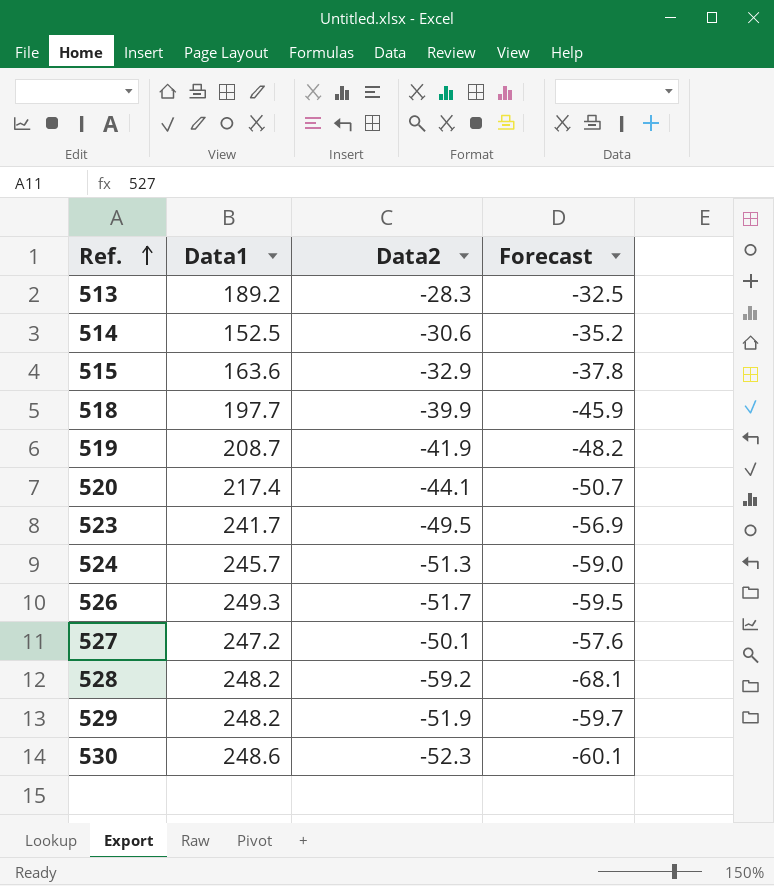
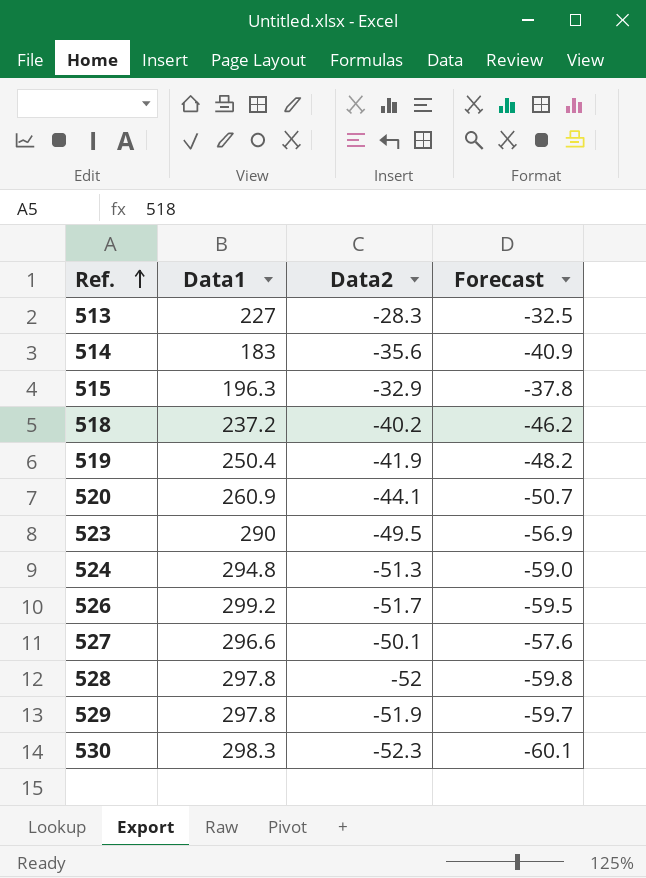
513 | Data1: 189.2 -> 227
514 | Data1: 152.5 -> 183
514 | Data2: -30.6 -> -35.6
514 | Forecast: -35.2 -> -40.9
515 | Data1: 163.6 -> 196.3
518 | Data1: 197.7 -> 237.2
518 | Data2: -39.9 -> -40.2
518 | Forecast: -45.9 -> -46.2
519 | Data1: 208.7 -> 250.4
520 | Data1: 217.4 -> 260.9
523 | Data1: 241.7 -> 290
524 | Data1: 245.7 -> 294.8
526 | Data1: 249.3 -> 299.2
527 | Data1: 247.2 -> 296.6
528 | Data1: 248.2 -> 297.8
528 | Data2: -59.2 -> -52
528 | Forecast: -68.1 -> -59.8
529 | Data1: 248.2 -> 297.8
530 | Data1: 248.6 -> 298.3

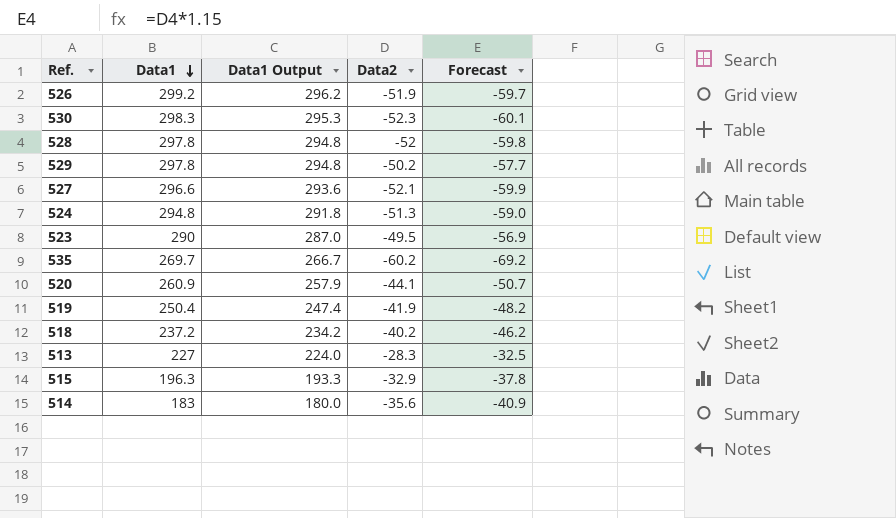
row order: Ref. ascending -> Data1 descending
column Data1 Output | formula: none -> [Data1] - 3
526 | Data2: -51.7 -> -51.9
526 | Forecast: -59.5 -> -59.7
529 | Data2: -51.9 -> -50.2
529 | Forecast: -59.7 -> -57.7
527 | Data2: -50.1 -> -52.1
527 | Forecast: -57.6 -> -59.9
row 535: none -> 269.7 | 266.7 | -60.2 | -69.2

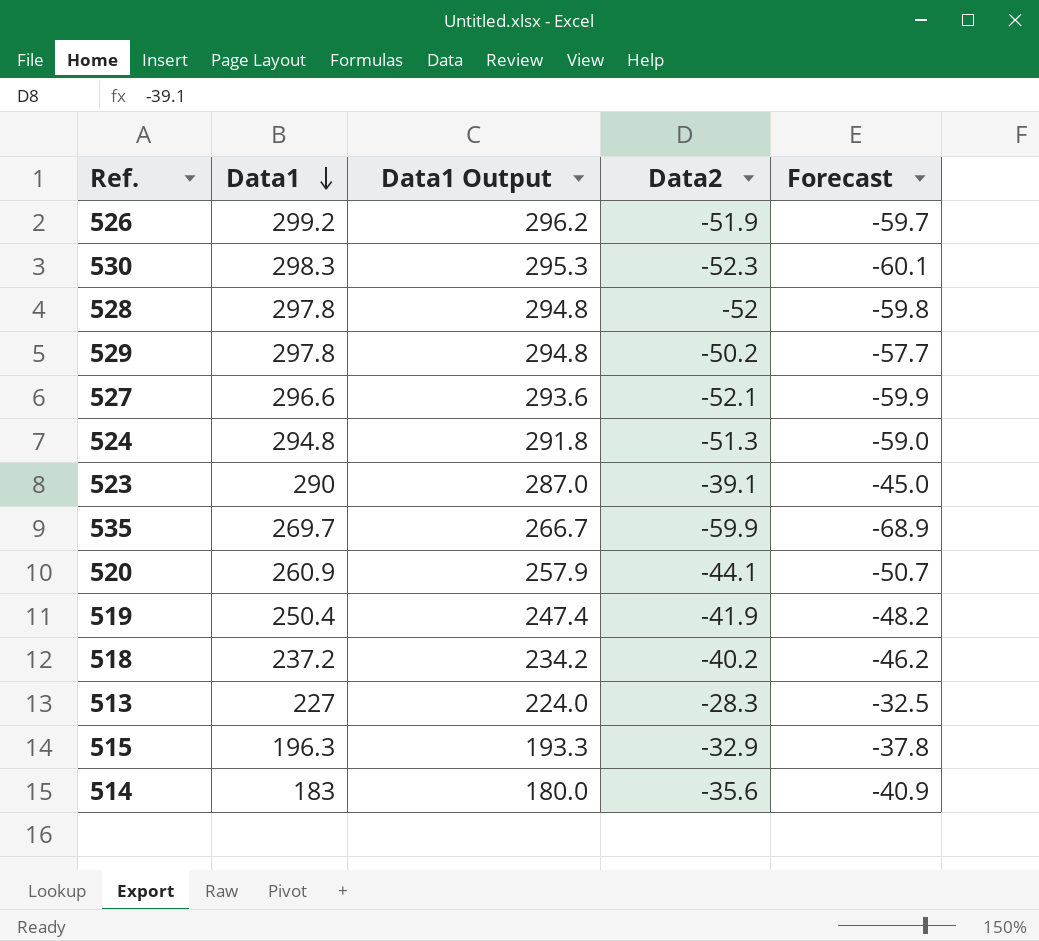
523 | Data2: -49.5 -> -39.1
523 | Forecast: -56.9 -> -45.0
535 | Data2: -60.2 -> -59.9
535 | Forecast: -69.2 -> -68.9

